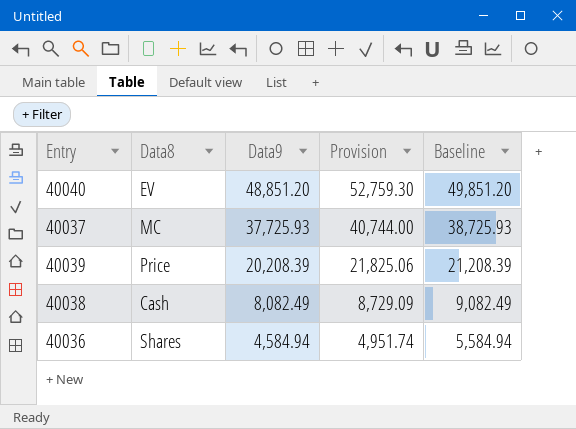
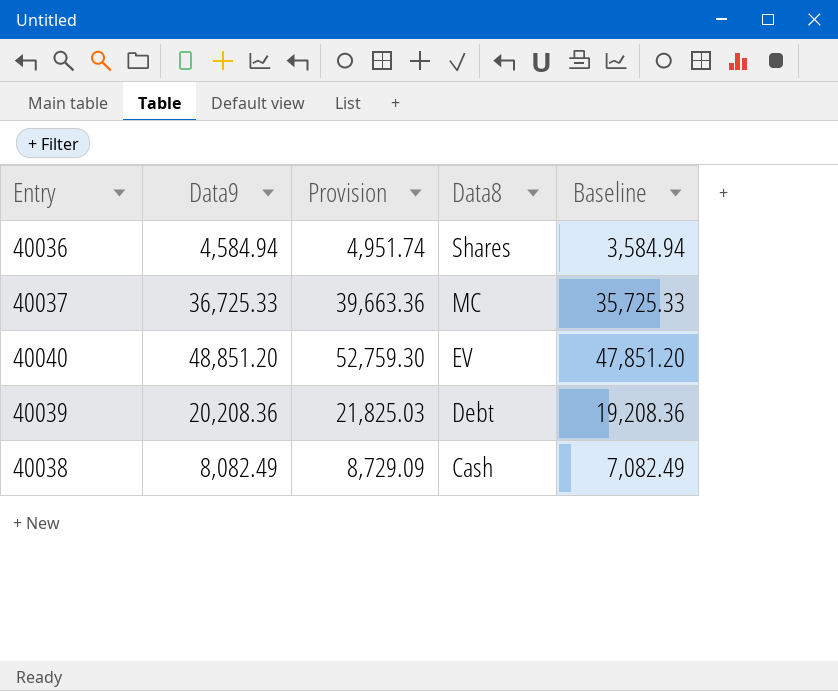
row order: Data9 descending -> Data8 descending
column Data8 | position: 2 -> 4
column Baseline | formula: [Data9] + 1000 -> [Data9] - 1000
40037 | Data9: 37,725.93 -> 36,725.33
40037 | Provision: 40,744.00 -> 39,663.36
40039 | Data9: 20,208.39 -> 20,208.36
40039 | Provision: 21,825.06 -> 21,825.03
40039 | Data8: Price -> Debt

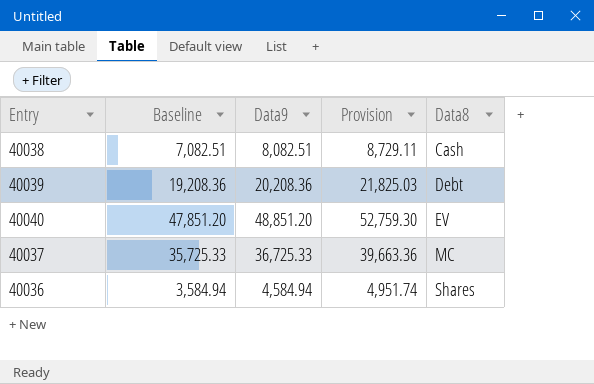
row order: Data8 descending -> Data8 ascending
column Baseline | position: 5 -> 2
40038 | Baseline: 7,082.49 -> 7,082.51
40038 | Data9: 8,082.49 -> 8,082.51
40038 | Provision: 8,729.09 -> 8,729.11

